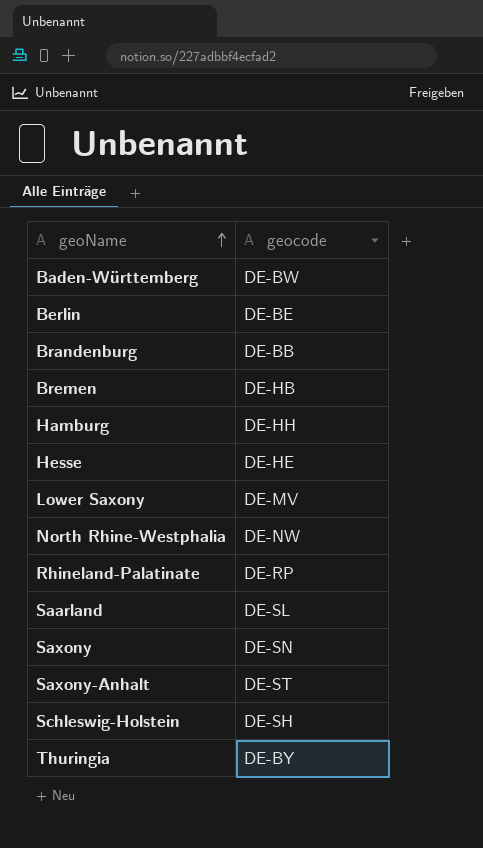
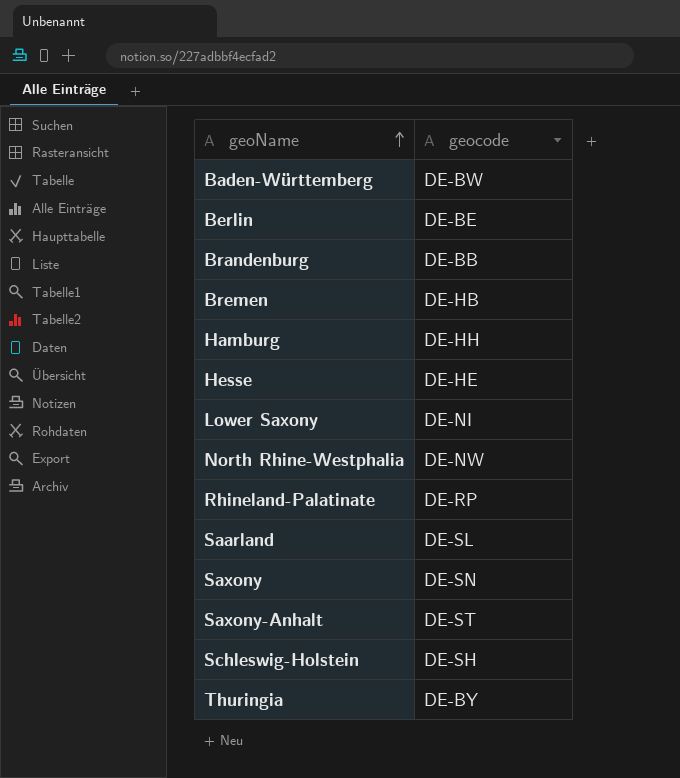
Lower Saxony | geocode: DE-MV -> DE-NI

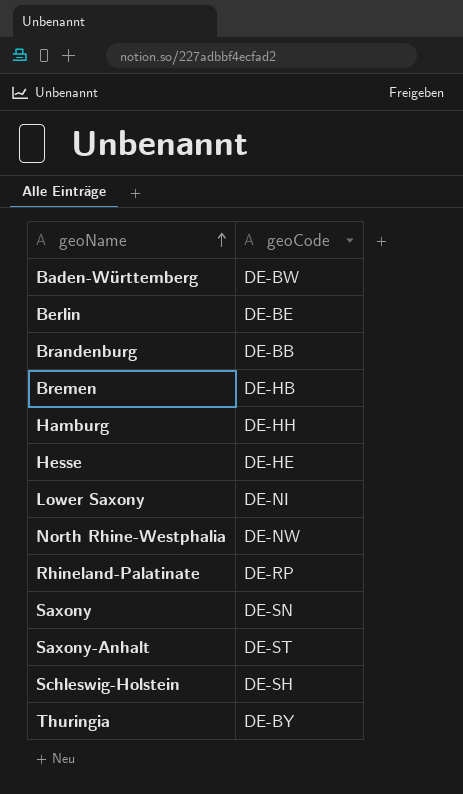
column name: geocode -> geoCode
row Saarland: DE-SL -> none

